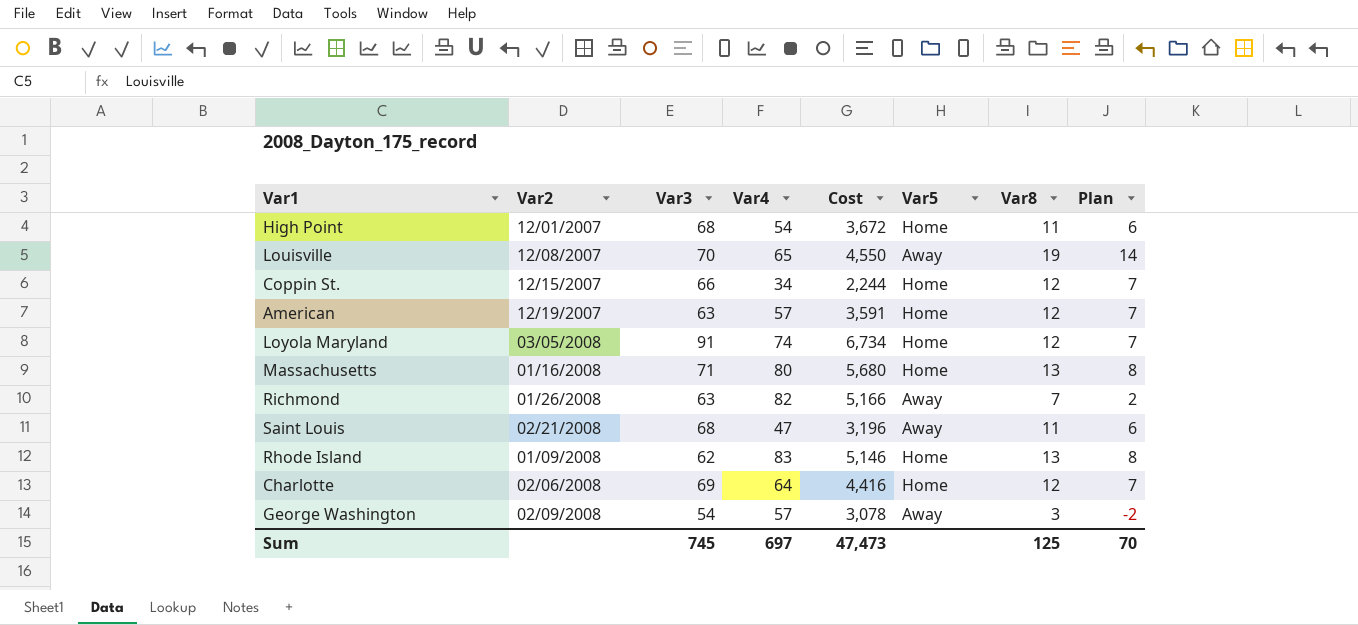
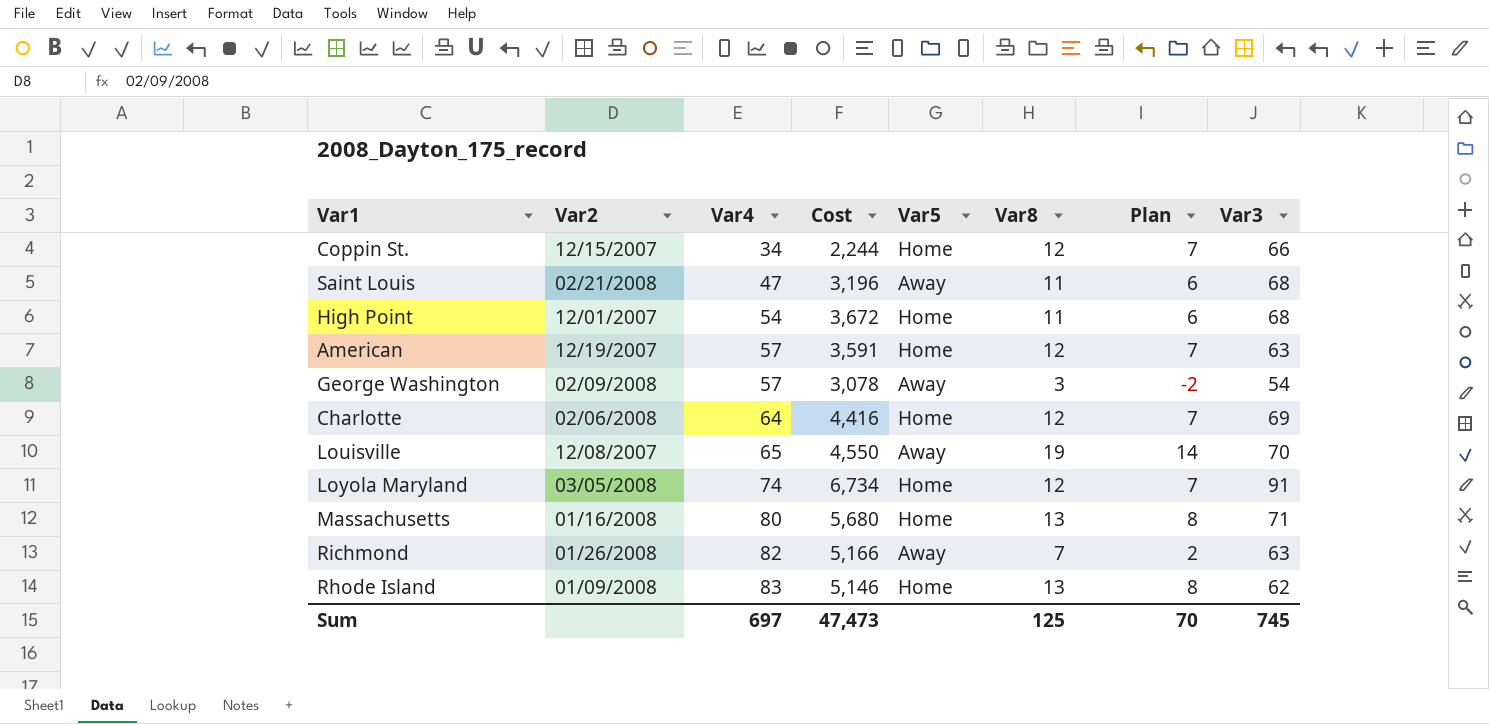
row order: none -> Var4 ascending
column Var3 | position: 3 -> 8

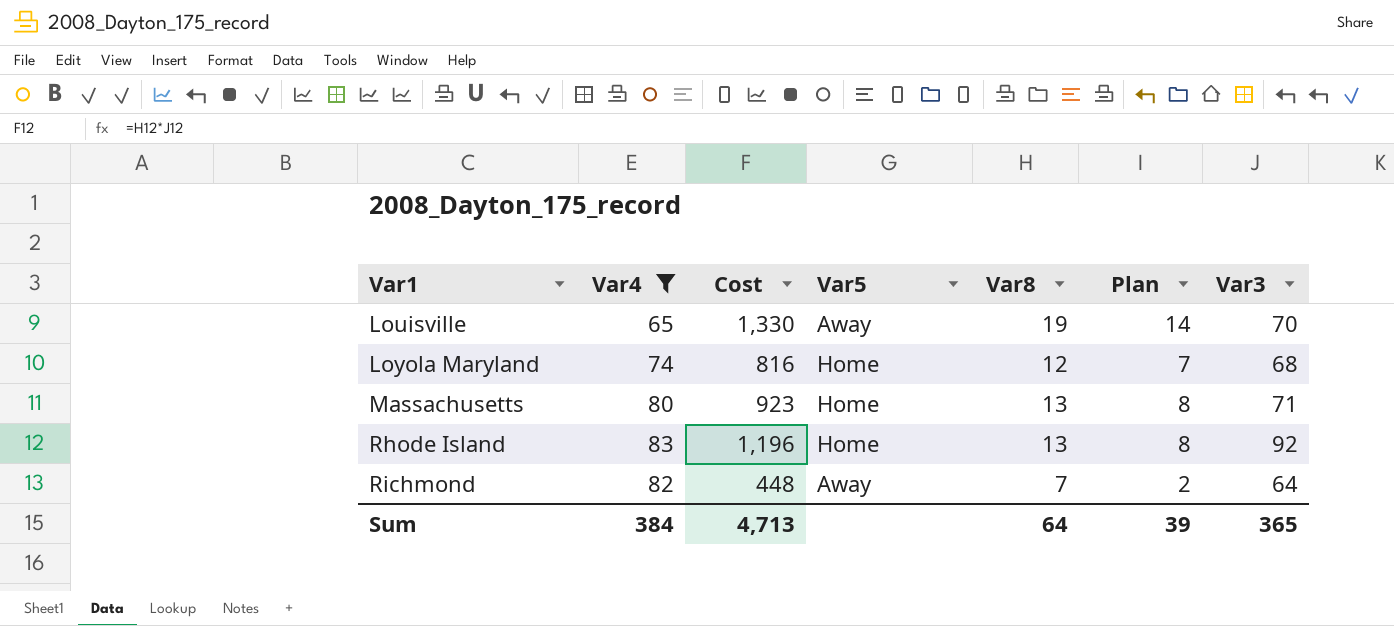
filter: none -> Var4 >= 65
row order: Var4 ascending -> Var1 ascending
column Var2 | position: 2 -> none
column Cost | formula: [Var4] * [Var3] -> [Var8] * [Var3]
Loyola Maryland | Var3: 91 -> 68
Rhode Island | Var3: 62 -> 92
Richmond | Var3: 63 -> 64
Sum | Var4: 697 -> 384
Sum | Cost: 47,473 -> 4,713
Sum | Var8: 125 -> 64
Sum | Plan: 70 -> 39
Sum | Var3: 745 -> 365

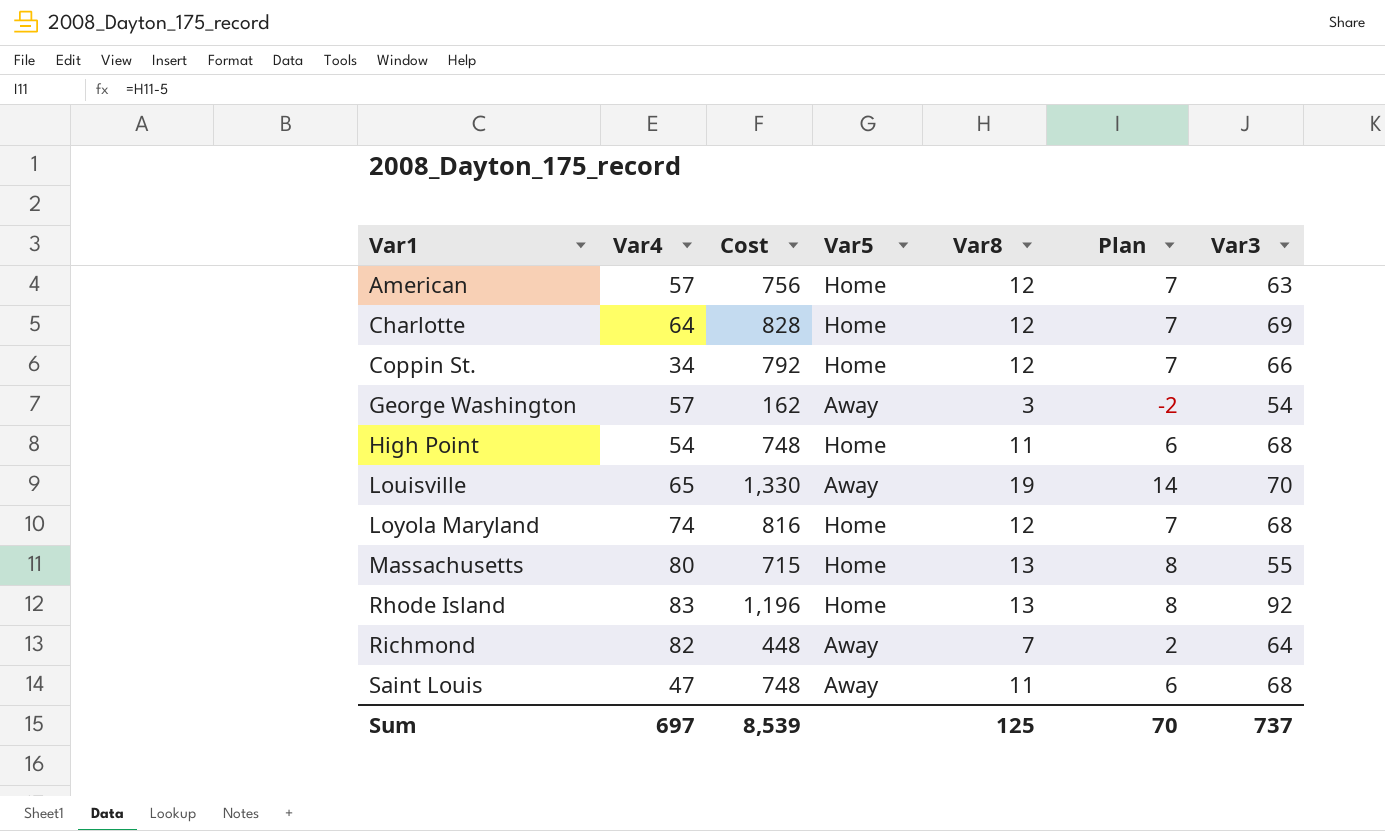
filter: Var4 >= 65 -> none
Massachusetts | Cost: 923 -> 715
Massachusetts | Var3: 71 -> 55
Sum | Var4: 384 -> 697
Sum | Cost: 4,713 -> 8,539
Sum | Var8: 64 -> 125
Sum | Plan: 39 -> 70
Sum | Var3: 365 -> 737

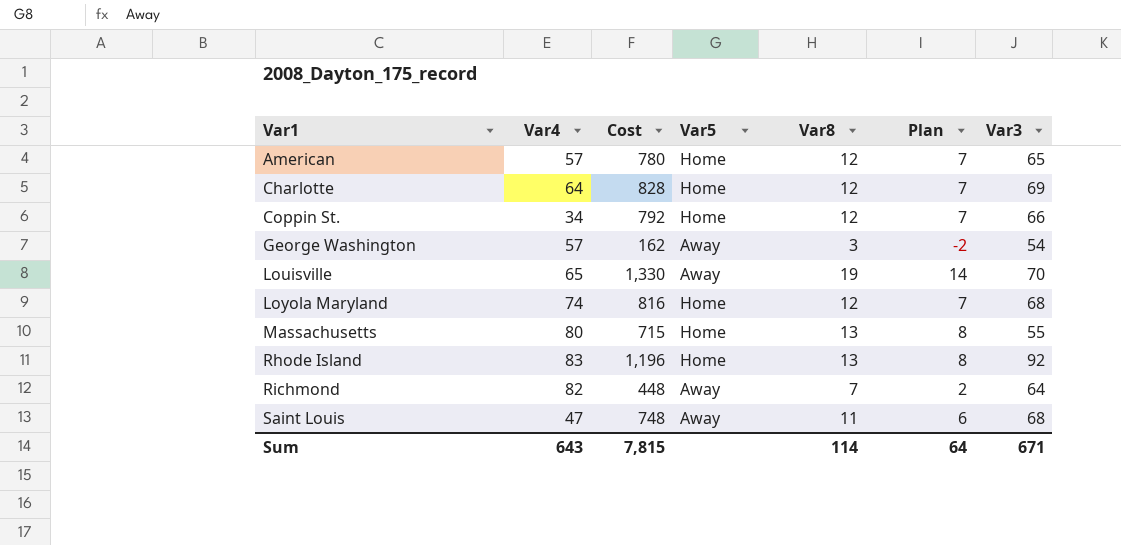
row High Point: 54 | 748 | Home | 11 | 6 | 68 -> none
American | Cost: 756 -> 780
American | Var3: 63 -> 65
Sum | Var4: 697 -> 643
Sum | Cost: 8,539 -> 7,815
Sum | Var8: 125 -> 114
Sum | Plan: 70 -> 64
Sum | Var3: 737 -> 671

